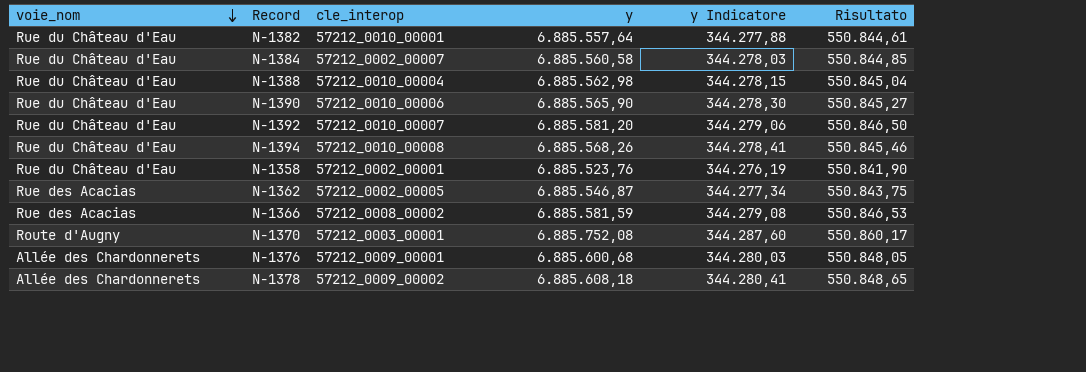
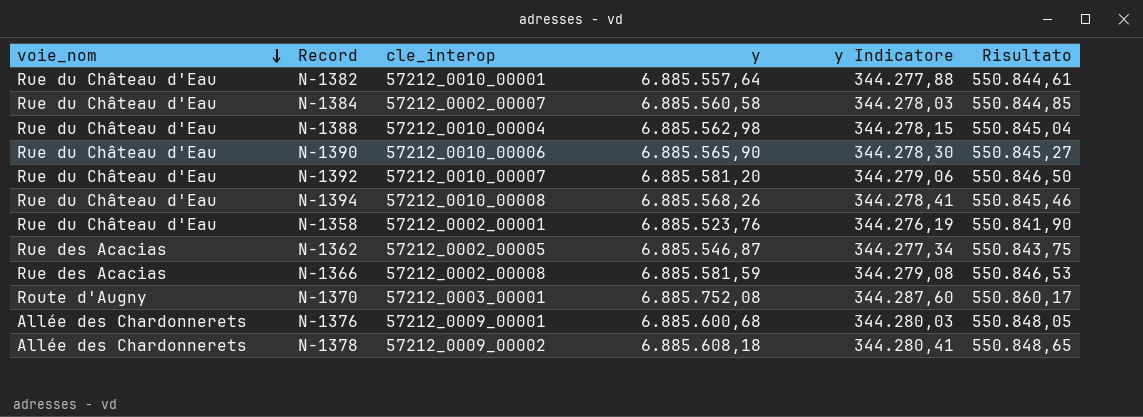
N-1366 | cle_interop: 57212_0008_00002 -> 57212_0002_00008

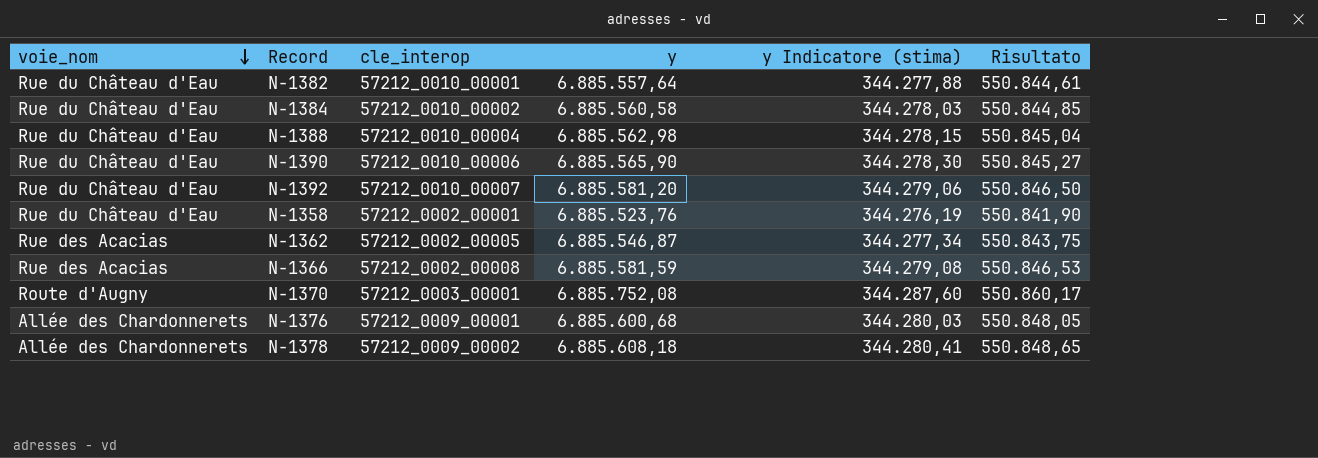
column name: y Indicatore -> y Indicatore (stima)
row N-1394: Rue du Château d'Eau | 57212_0010_00008 | 6.885.568,26 | 344.278,41 | 550.845,46 -> none
N-1384 | cle_interop: 57212_0002_00007 -> 57212_0010_00002

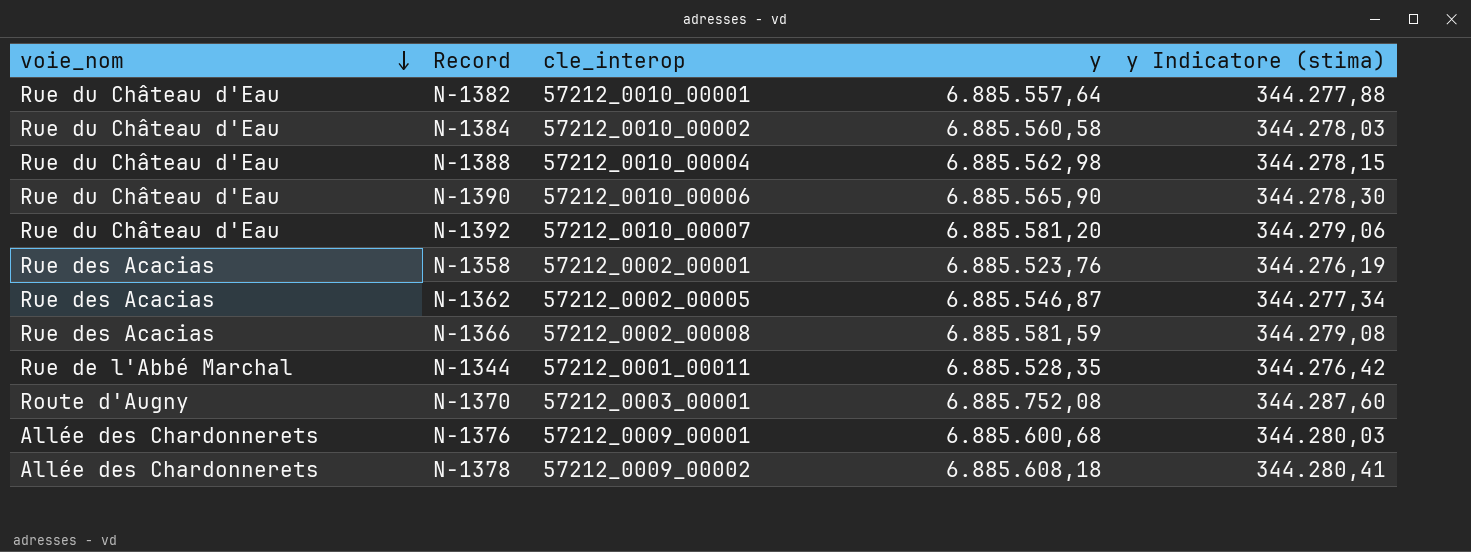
column Risultato | formula: [y] * 0,08 -> none
N-1358 | voie_nom: Rue du Château d'Eau -> Rue des Acacias
row N-1344: none -> Rue de l'Abbé Marchal | 57212_0001_00011 | 6.885.528,35 | 344.276,42

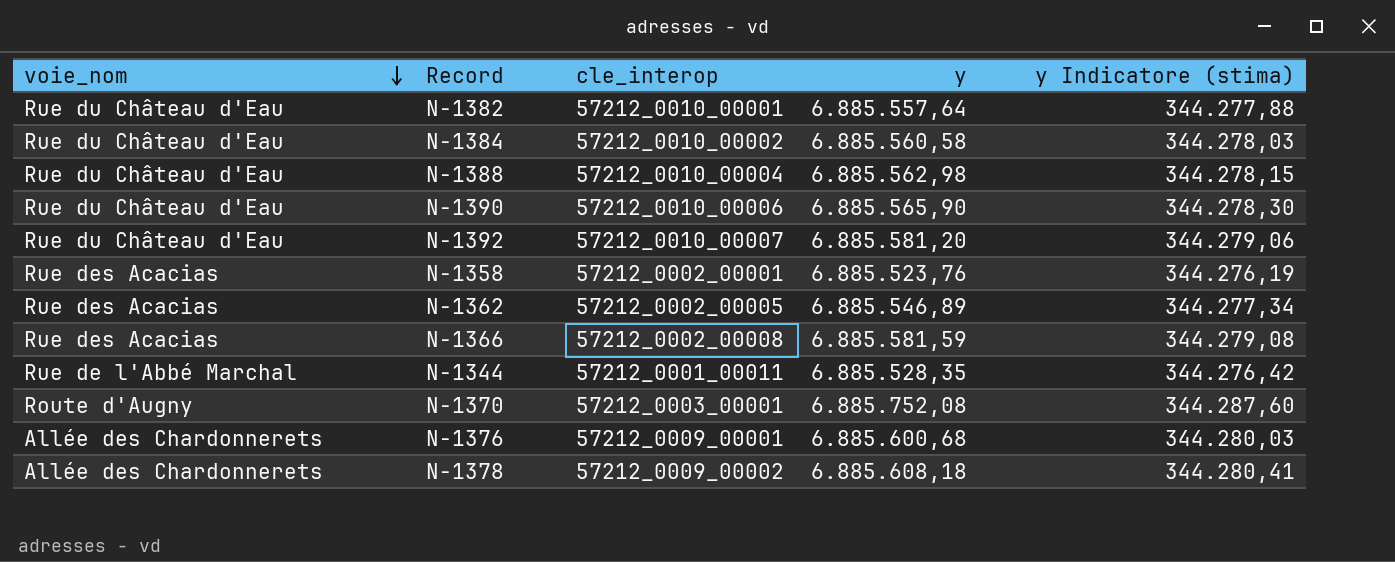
N-1362 | y: 6.885.546,87 -> 6.885.546,89

